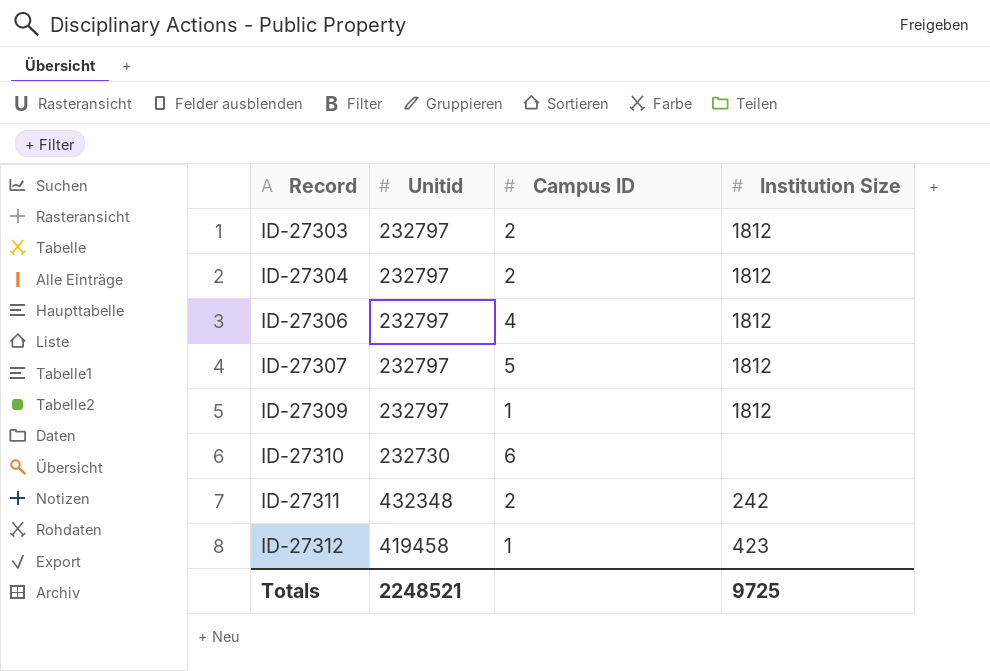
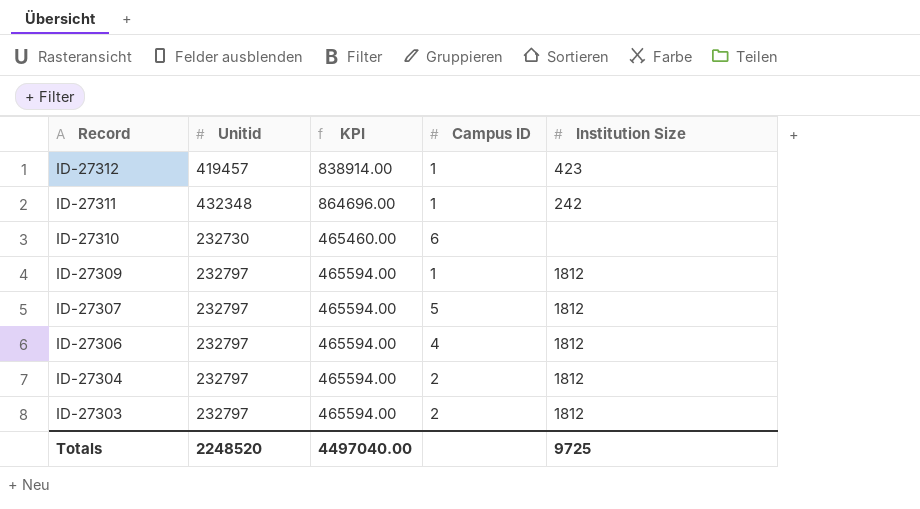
row order: Record ascending -> Record descending
column KPI | formula: none -> [Unitid] * 2
ID-27312 | Unitid: 419458 -> 419457
ID-27311 | Campus ID: 2 -> 1
Totals | Unitid: 2248521 -> 2248520

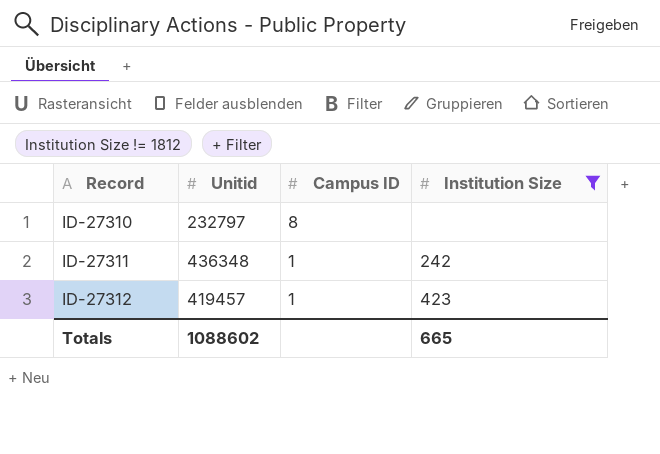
filter: none -> Institution Size != 1812
row order: Record descending -> Record ascending
column KPI | formula: [Unitid] * 2 -> none
ID-27310 | Unitid: 232730 -> 232797
ID-27310 | Campus ID: 6 -> 8
ID-27311 | Unitid: 432348 -> 436348
Totals | Unitid: 2248520 -> 1088602
Totals | Institution Size: 9725 -> 665

